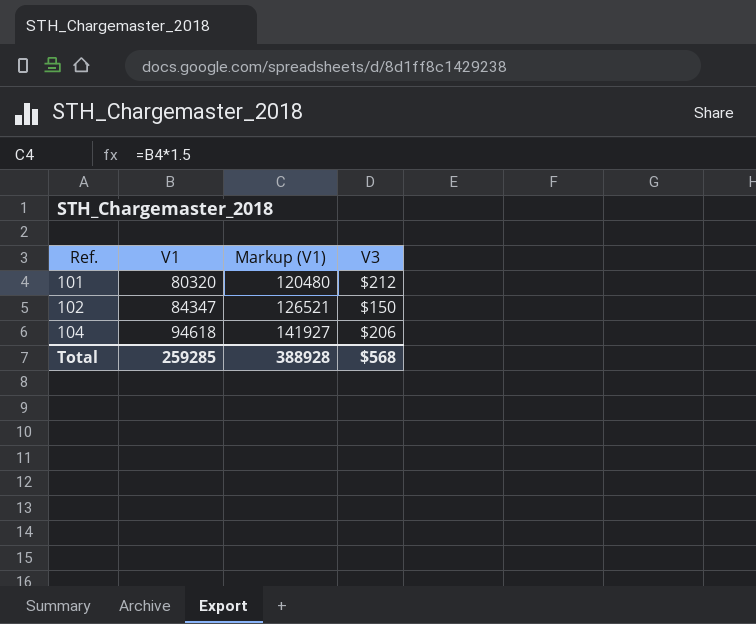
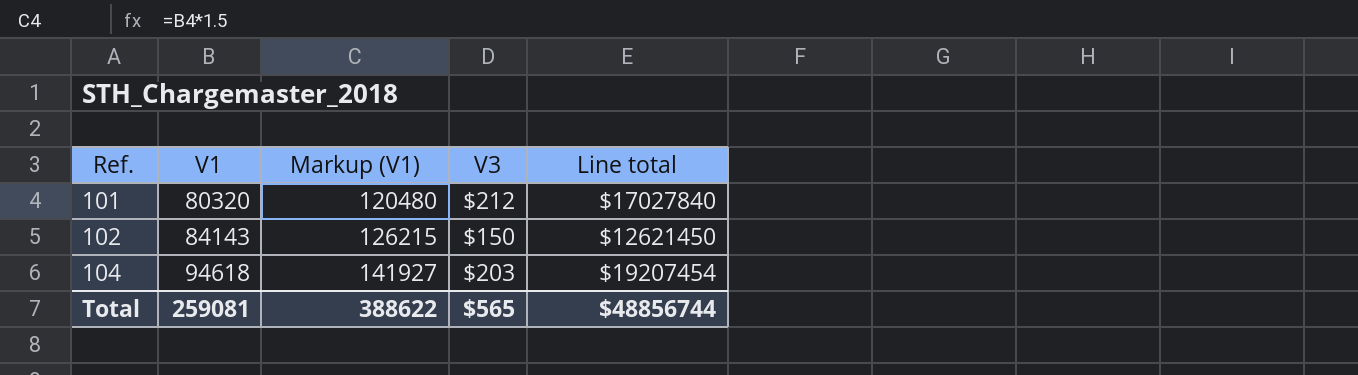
column Line total | formula: none -> [V1] * [V3]
102 | V1: 84347 -> 84143
102 | Markup (V1): 126521 -> 126215
104 | V3: $206 -> $203
Total | V1: 259285 -> 259081
Total | Markup (V1): 388928 -> 388622
Total | V3: $568 -> $565

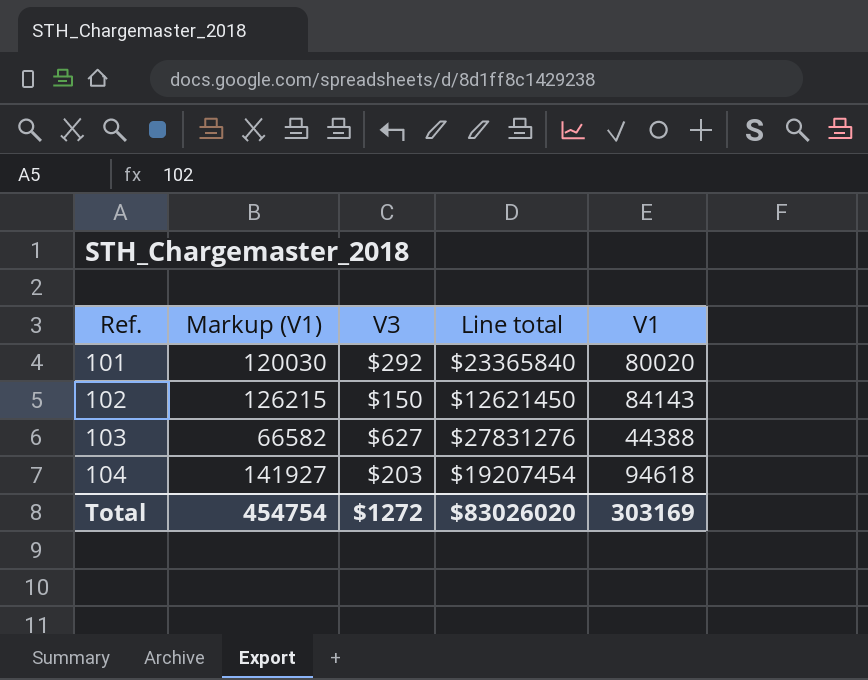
column V1 | position: 2 -> 5
101 | Markup (V1): 120480 -> 120030
101 | V3: $212 -> $292
101 | Line total: $17027840 -> $23365840
101 | V1: 80320 -> 80020
row 103: none -> 66582 | $627 | $27831276 | 44388
Total | Markup (V1): 388622 -> 454754
Total | V3: $565 -> $1272
Total | Line total: $48856744 -> $83026020
Total | V1: 259081 -> 303169

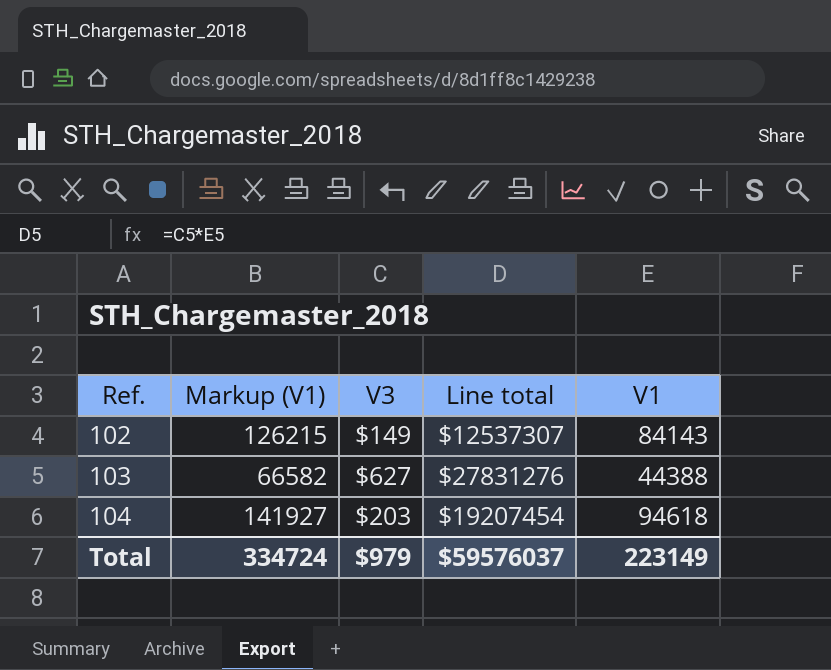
row 101: 120030 | $292 | $23365840 | 80020 -> none
102 | V3: $150 -> $149
102 | Line total: $12621450 -> $12537307
Total | Markup (V1): 454754 -> 334724
Total | V3: $1272 -> $979
Total | Line total: $83026020 -> $59576037
Total | V1: 303169 -> 223149

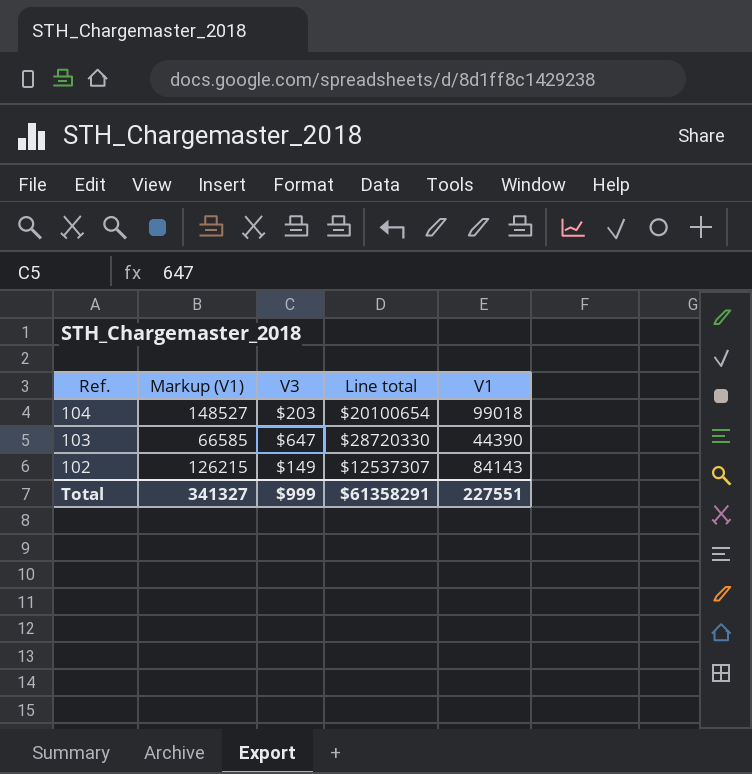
row order: Ref. ascending -> Ref. descending
104 | Markup (V1): 141927 -> 148527
104 | Line total: $19207454 -> $20100654
104 | V1: 94618 -> 99018
103 | Markup (V1): 66582 -> 66585
103 | V3: $627 -> $647
103 | Line total: $27831276 -> $28720330
103 | V1: 44388 -> 44390
Total | Markup (V1): 334724 -> 341327
Total | V3: $979 -> $999
Total | Line total: $59576037 -> $61358291
Total | V1: 223149 -> 227551

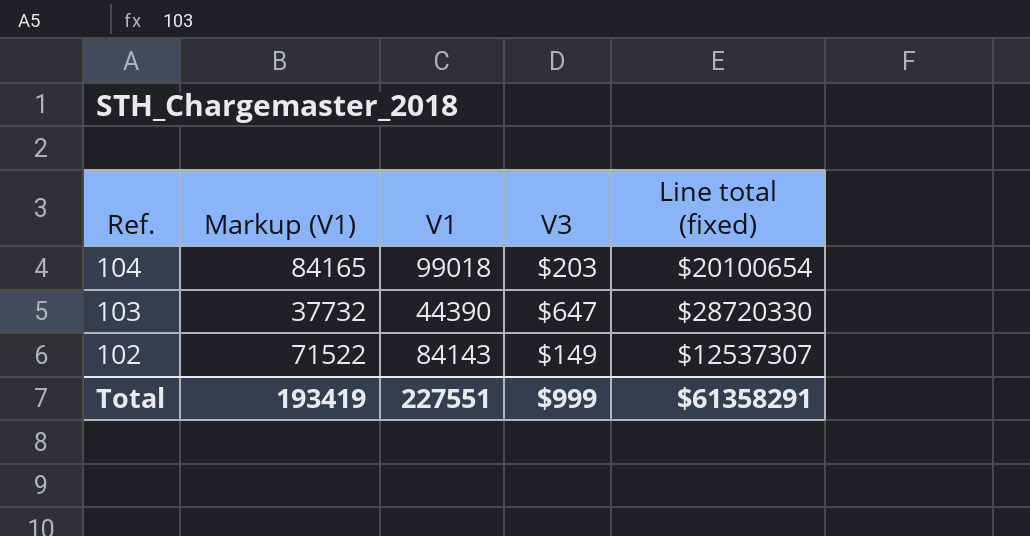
column Markup (V1) | formula: [V1] * 1.5 -> [V1] * 0.85
column V1 | position: 5 -> 3
column name: Line total -> Line total (fixed)
Total | Markup (V1): 341327 -> 193419

